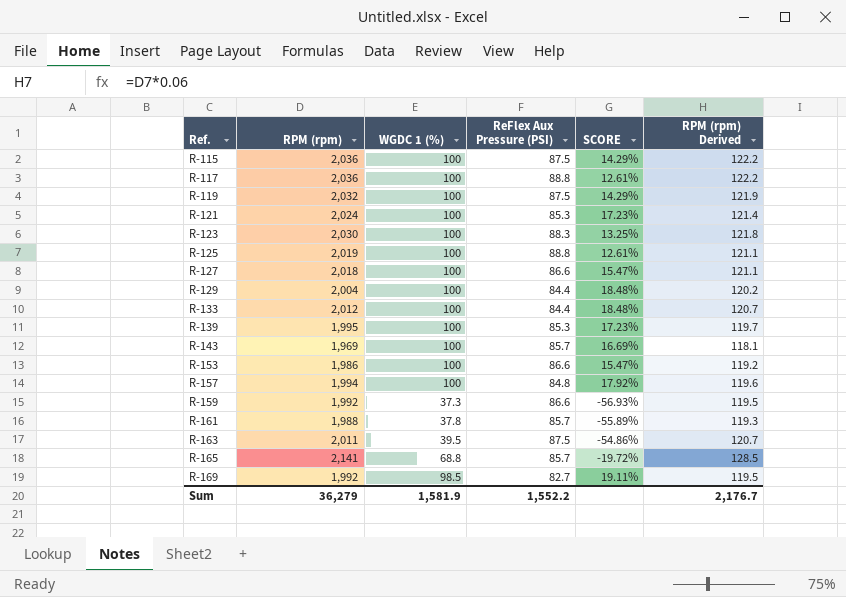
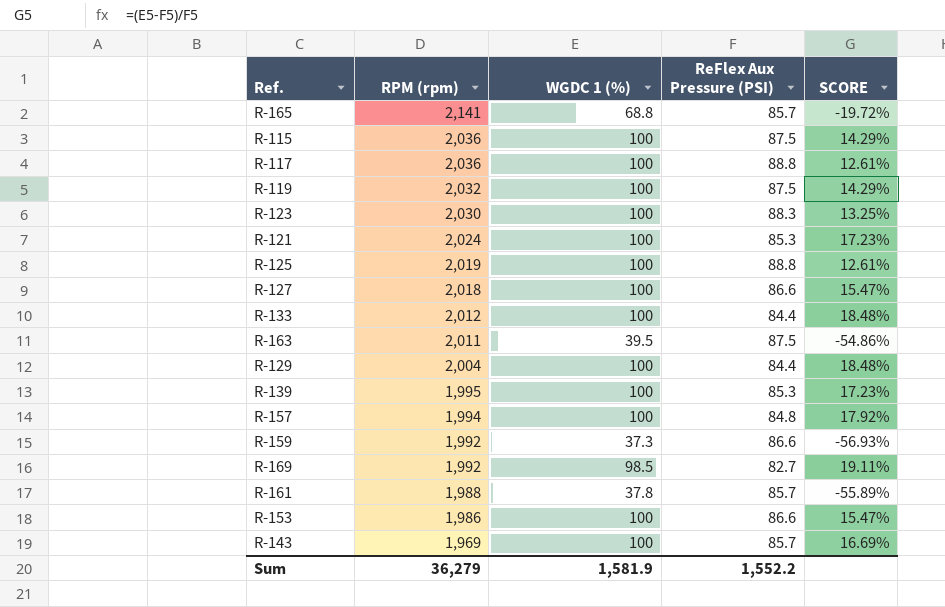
row order: Ref. ascending -> RPM (rpm) descending
column RPM (rpm) Derived | formula: [RPM (rpm)] * 0.06 -> none

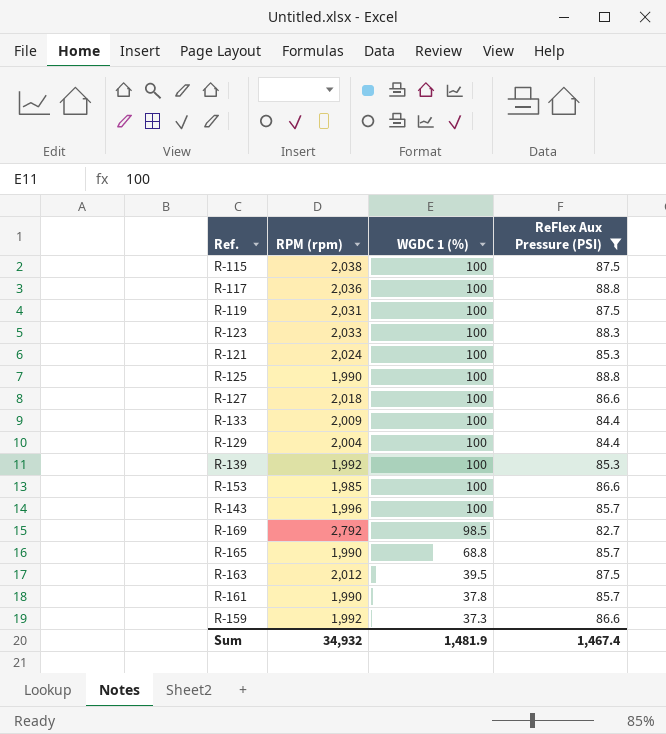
filter: none -> ReFlex Aux Pressure (PSI) != 84.8
row order: RPM (rpm) descending -> WGDC 1 (%) descending
column SCORE | formula: ([WGDC 1 (%)] - [ReFlex Aux Pressure (PSI)]) / [ReFlex Aux Pressure (PSI)] -> none
R-115 | RPM (rpm): 2,036 -> 2,038
R-119 | RPM (rpm): 2,032 -> 2,031
R-123 | RPM (rpm): 2,030 -> 2,033
R-125 | RPM (rpm): 2,019 -> 1,990
R-133 | RPM (rpm): 2,012 -> 2,009
R-139 | RPM (rpm): 1,995 -> 1,992
R-153 | RPM (rpm): 1,986 -> 1,985
R-143 | RPM (rpm): 1,969 -> 1,996
R-169 | RPM (rpm): 1,992 -> 2,792
R-165 | RPM (rpm): 2,141 -> 1,990
R-163 | RPM (rpm): 2,011 -> 2,012
R-161 | RPM (rpm): 1,988 -> 1,990
Sum | RPM (rpm): 36,279 -> 34,932
Sum | WGDC 1 (%): 1,581.9 -> 1,481.9
Sum | ReFlex Aux Pressure (PSI): 1,552.2 -> 1,467.4

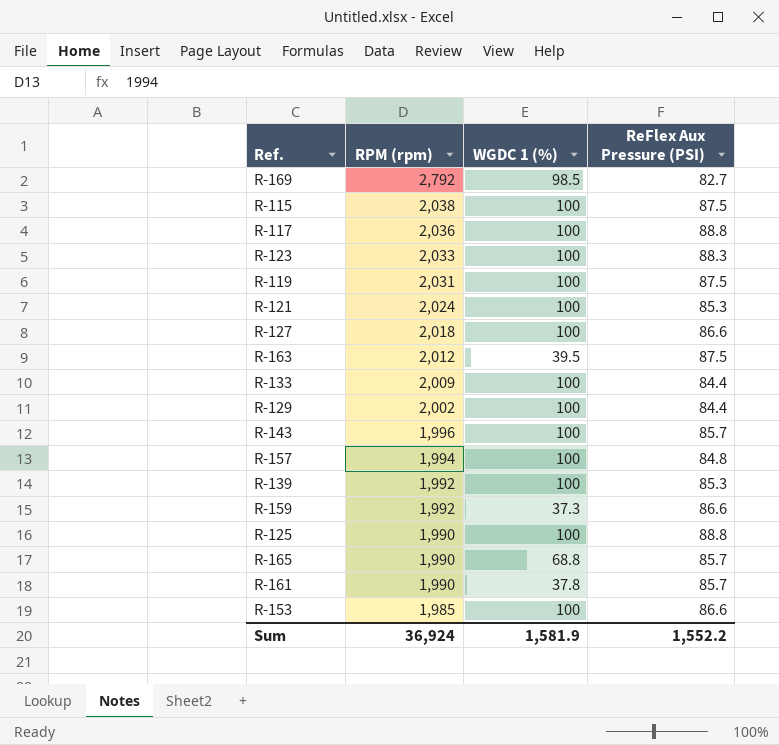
filter: ReFlex Aux Pressure (PSI) != 84.8 -> none
row order: WGDC 1 (%) descending -> RPM (rpm) descending
R-129 | RPM (rpm): 2,004 -> 2,002
Sum | RPM (rpm): 34,932 -> 36,924
Sum | WGDC 1 (%): 1,481.9 -> 1,581.9
Sum | ReFlex Aux Pressure (PSI): 1,467.4 -> 1,552.2

